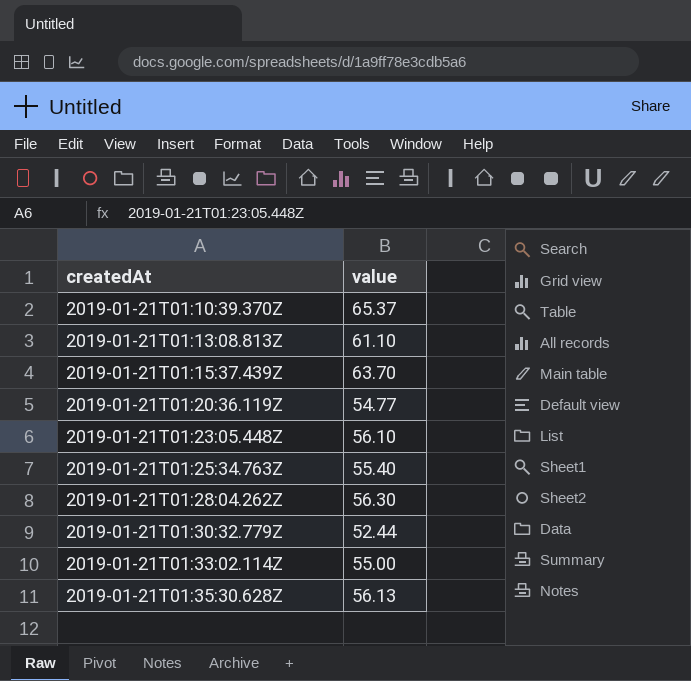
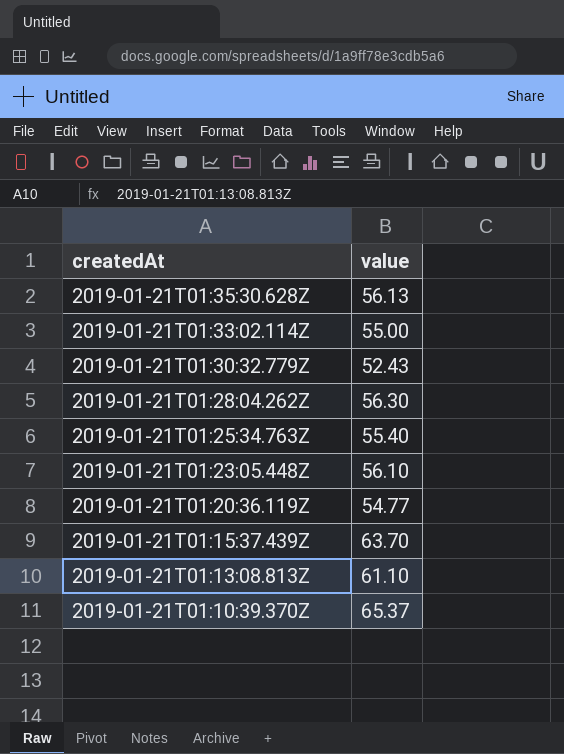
row order: createdAt ascending -> createdAt descending
2019-01-21T01:30:32.779Z | value: 52.44 -> 52.43

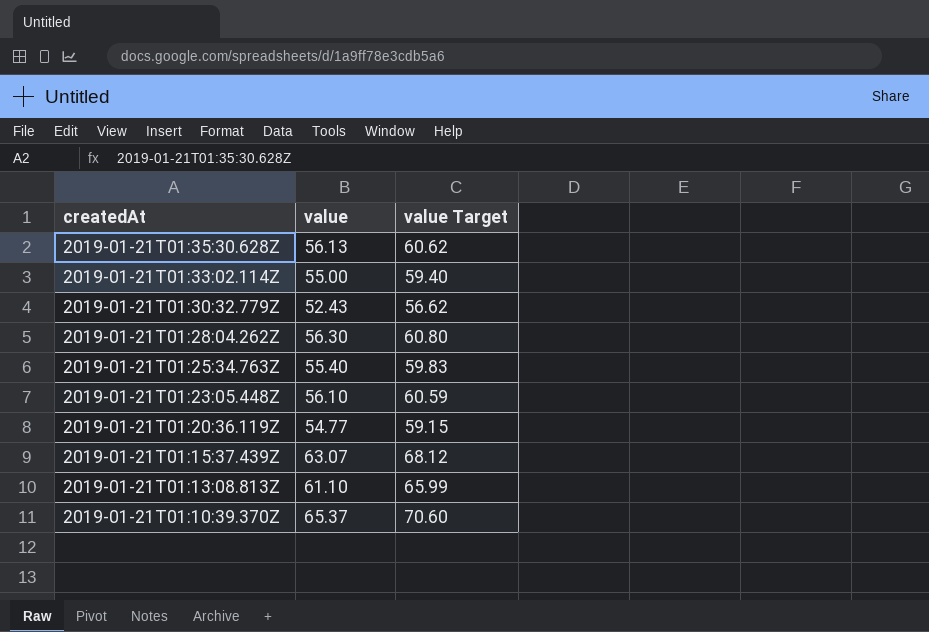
column value Target | formula: none -> [value] * 1.08
2019-01-21T01:15:37.439Z | value: 63.70 -> 63.07

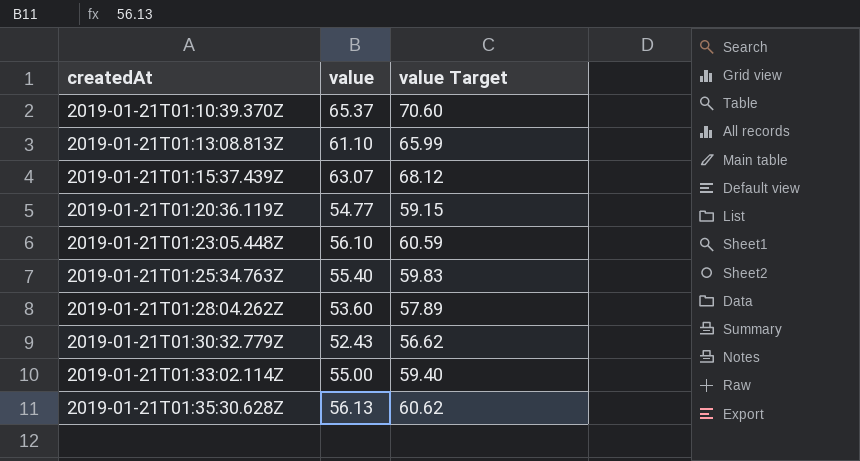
row order: createdAt descending -> createdAt ascending
2019-01-21T01:28:04.262Z | value: 56.30 -> 53.60
2019-01-21T01:28:04.262Z | value Target: 60.80 -> 57.89

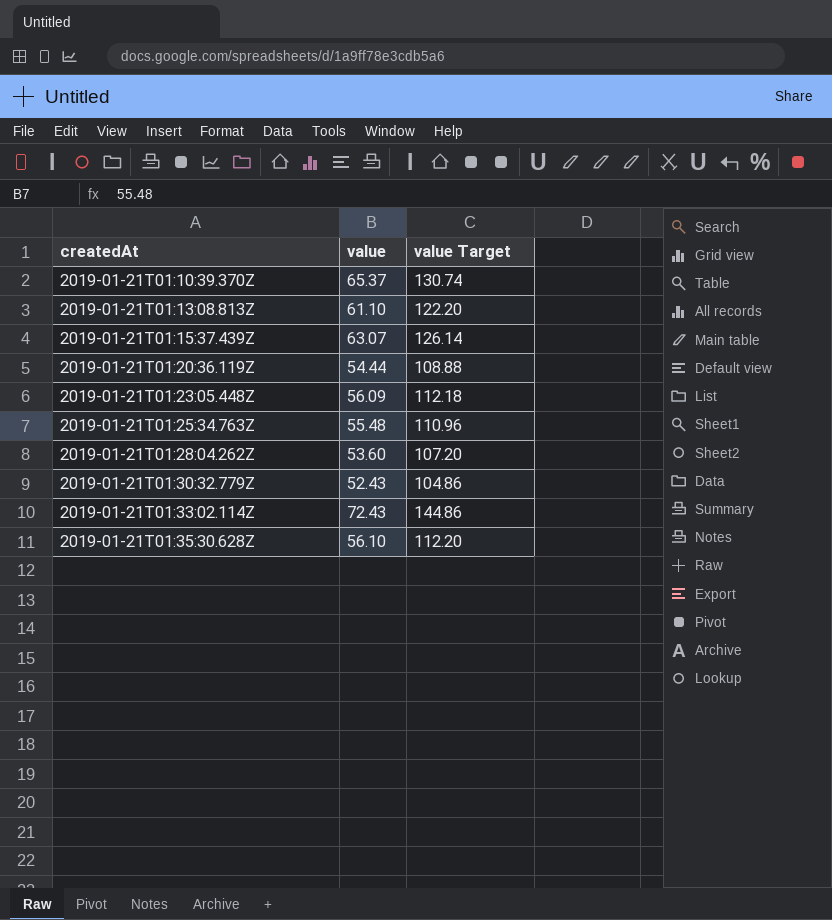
column value Target | formula: [value] * 1.08 -> [value] * 2
2019-01-21T01:20:36.119Z | value: 54.77 -> 54.44
2019-01-21T01:23:05.448Z | value: 56.10 -> 56.09
2019-01-21T01:25:34.763Z | value: 55.40 -> 55.48
2019-01-21T01:33:02.114Z | value: 55.00 -> 72.43
2019-01-21T01:35:30.628Z | value: 56.13 -> 56.10

